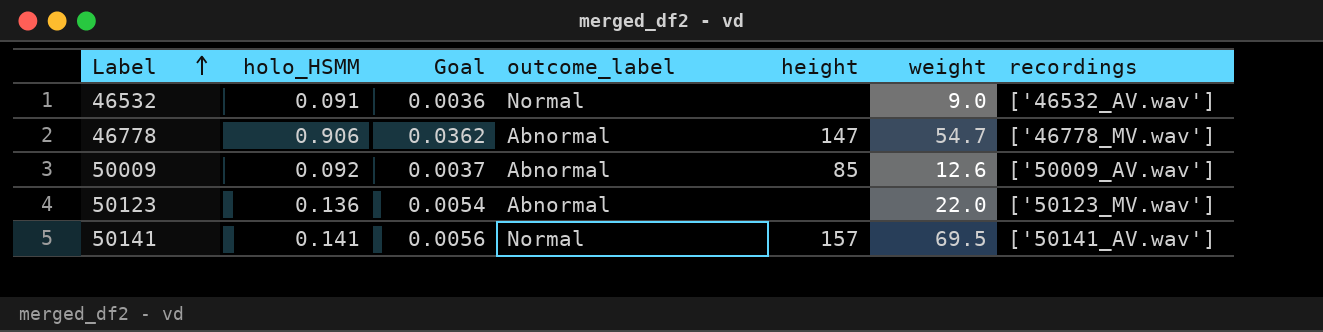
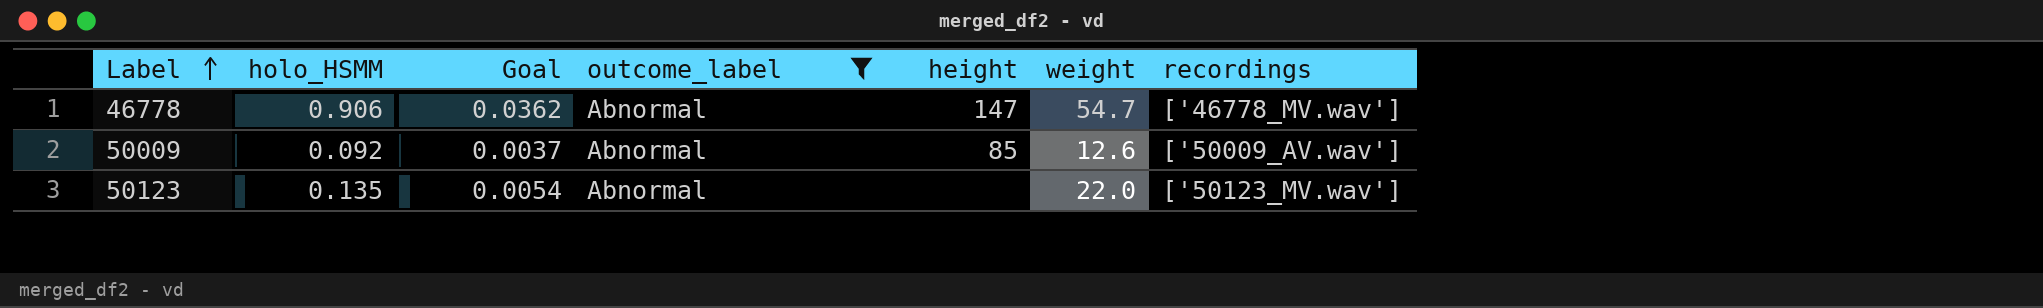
filter: none -> outcome_label = Abnormal
50123 | holo_HSMM: 0.136 -> 0.135

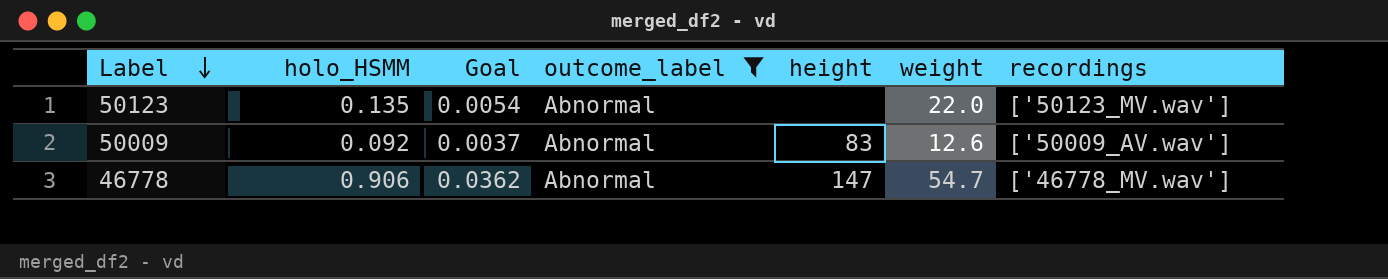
row order: Label ascending -> Label descending
50009 | height: 85 -> 83

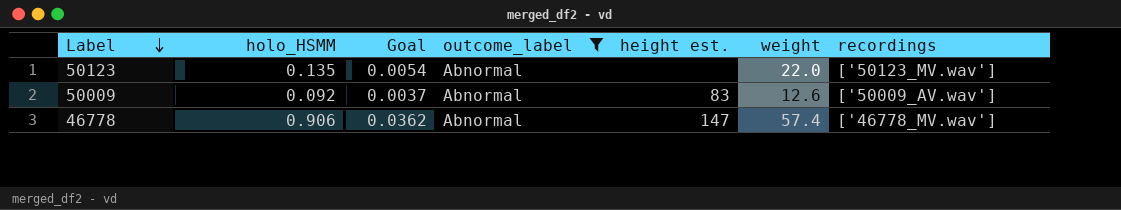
column name: height -> height est.
46778 | weight: 54.7 -> 57.4

